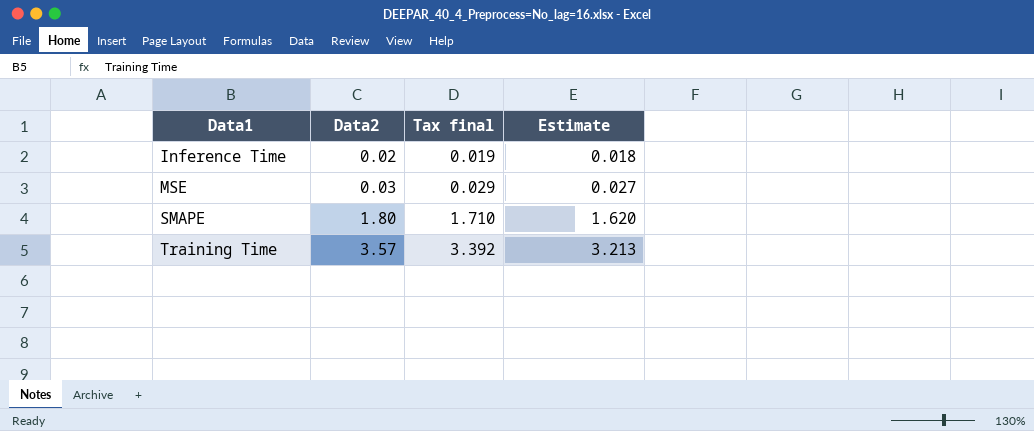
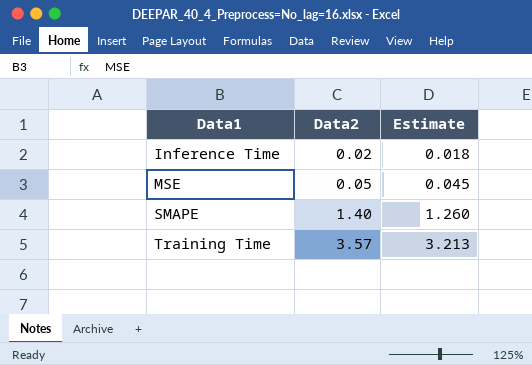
column Tax final | formula: [Data2] * 0.95 -> none
MSE | Data2: 0.03 -> 0.05
MSE | Estimate: 0.027 -> 0.045
SMAPE | Data2: 1.80 -> 1.40
SMAPE | Estimate: 1.620 -> 1.260

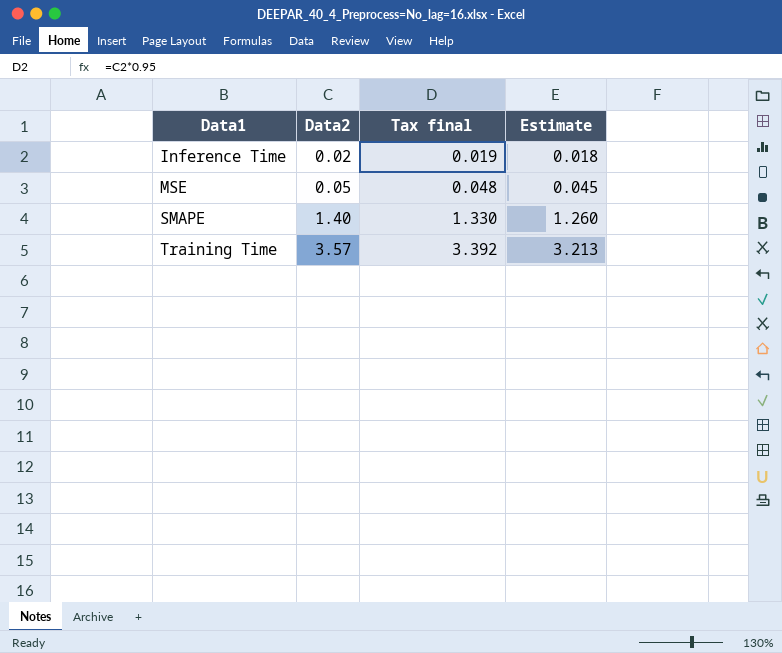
column Tax final | formula: none -> [Data2] * 0.95

